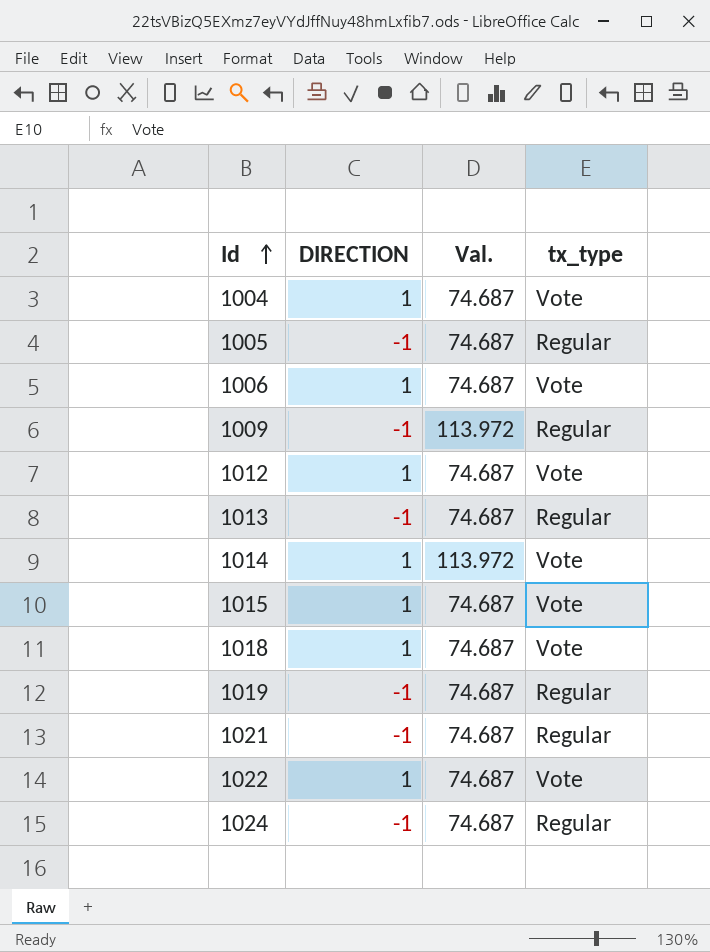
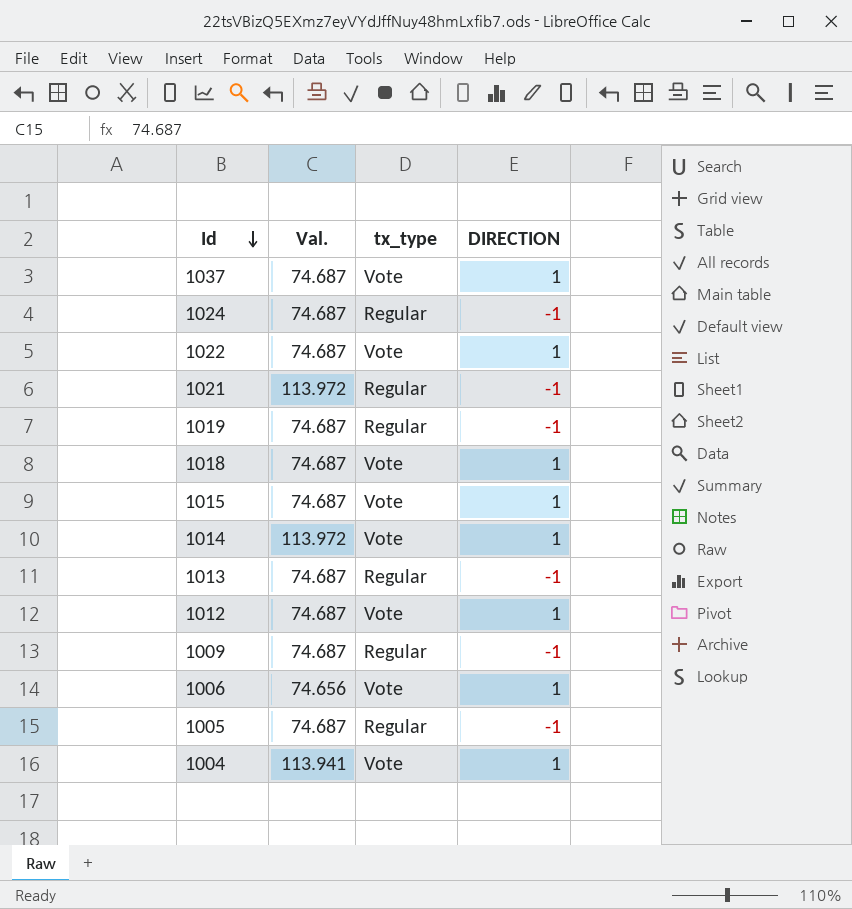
row order: Id ascending -> Id descending
column DIRECTION | position: 2 -> 4
row 1037: none -> 74.687 | Vote | 1
1021 | Val.: 74.687 -> 113.972
1009 | Val.: 113.972 -> 74.687
1006 | Val.: 74.687 -> 74.656
1004 | Val.: 74.687 -> 113.941

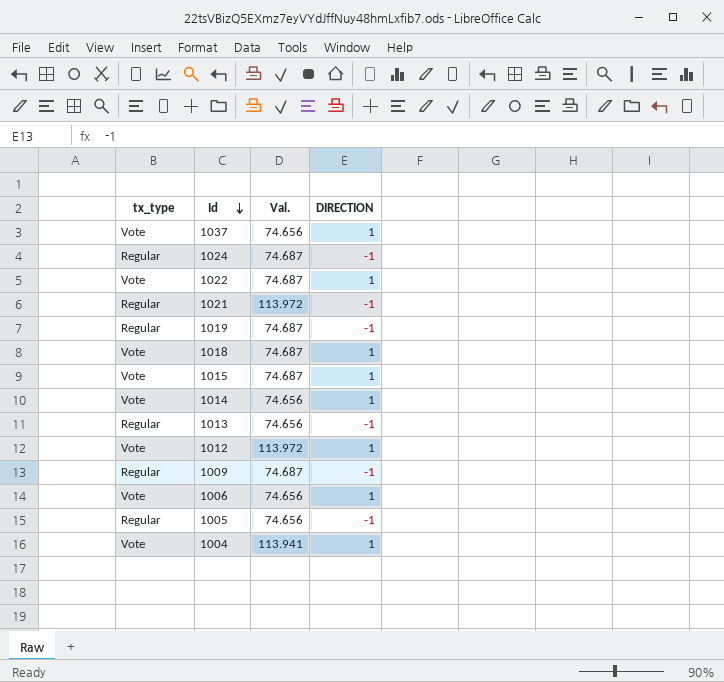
column tx_type | position: 3 -> 1
1037 | Val.: 74.687 -> 74.656
1014 | Val.: 113.972 -> 74.656
1013 | Val.: 74.687 -> 74.656
1012 | Val.: 74.687 -> 113.972
1005 | Val.: 74.687 -> 74.656

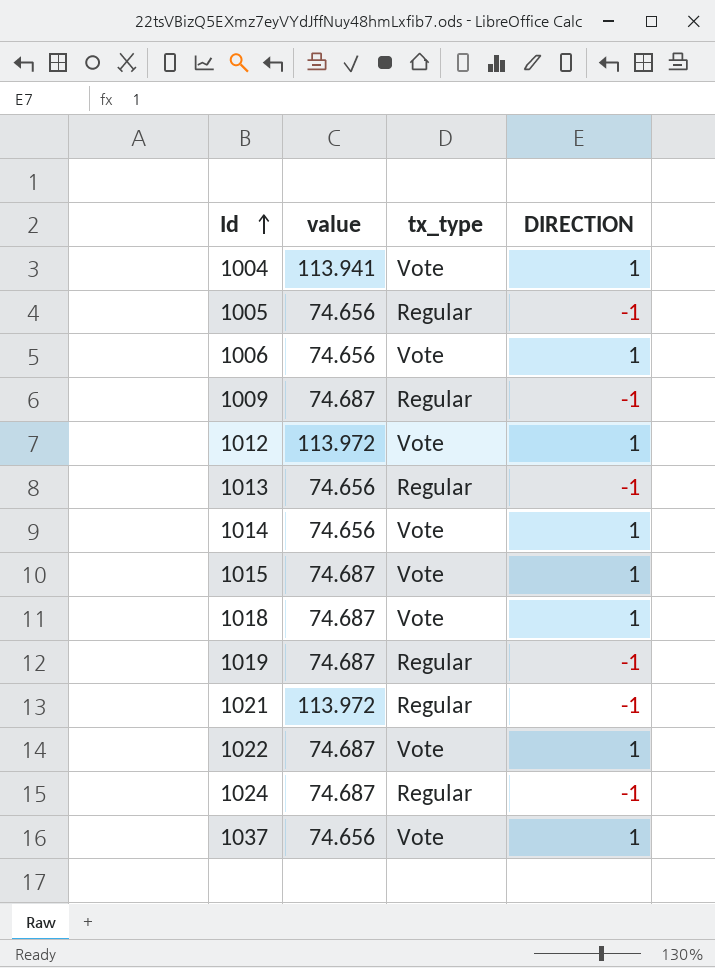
row order: Id descending -> Id ascending
column name: Val. -> value
column tx_type | position: 1 -> 3

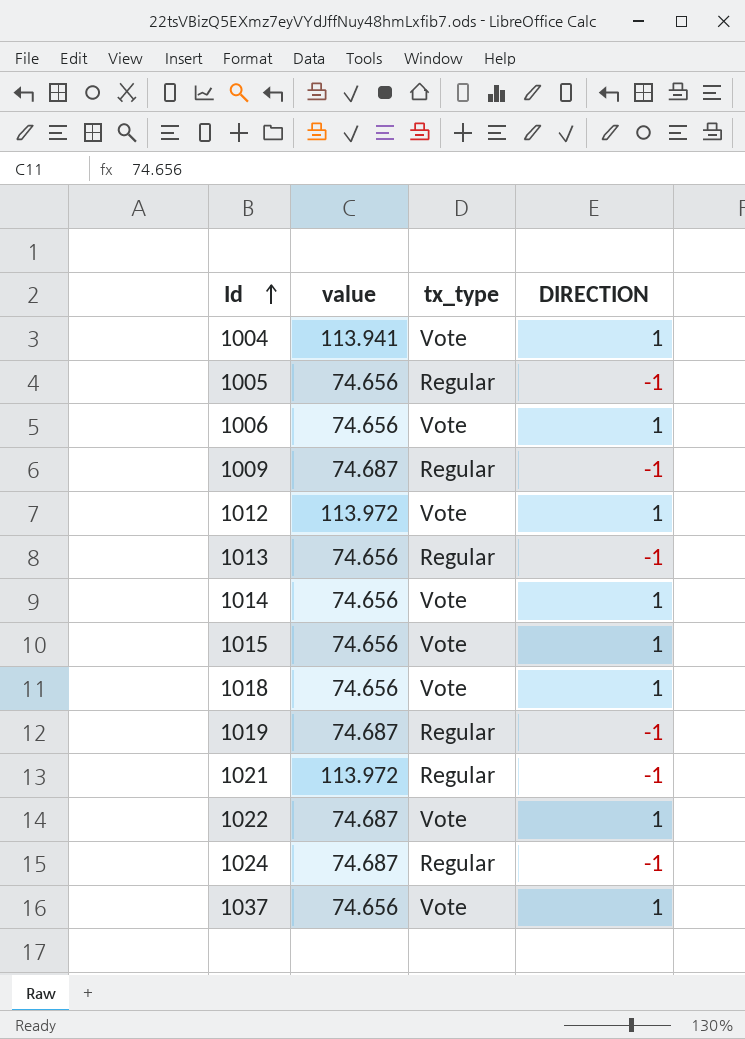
1015 | value: 74.687 -> 74.656
1018 | value: 74.687 -> 74.656

